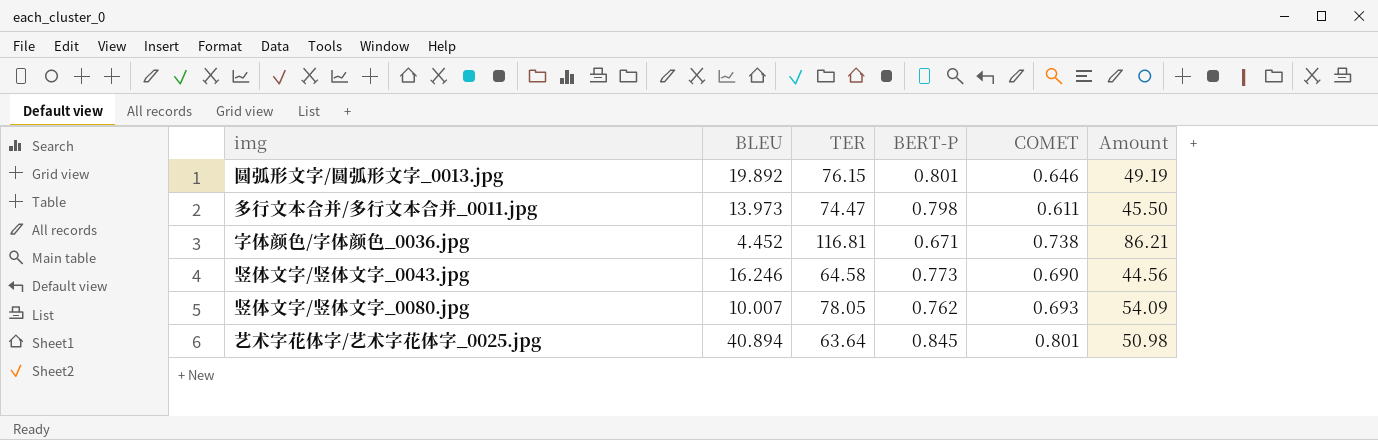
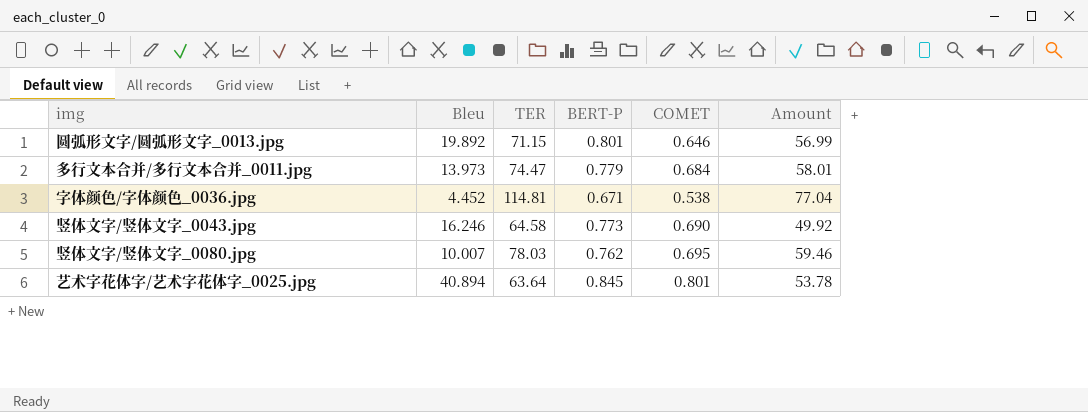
column name: BLEU -> Bleu
column Amount | formula: [TER] * [COMET] -> [TER] * [BERT-P]
圆弧形文字/圆弧形文字_0013.jpg | TER: 76.15 -> 71.15
多行文本合并/多行文本合并_0011.jpg | BERT-P: 0.798 -> 0.779
多行文本合并/多行文本合并_0011.jpg | COMET: 0.611 -> 0.684
字体颜色/字体颜色_0036.jpg | TER: 116.81 -> 114.81
字体颜色/字体颜色_0036.jpg | COMET: 0.738 -> 0.538
竖体文字/竖体文字_0080.jpg | TER: 78.05 -> 78.03
竖体文字/竖体文字_0080.jpg | COMET: 0.693 -> 0.695

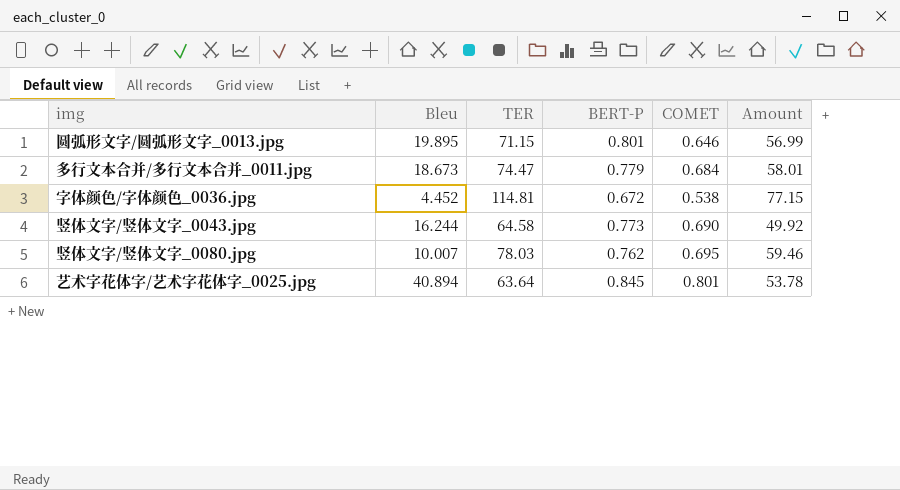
圆弧形文字/圆弧形文字_0013.jpg | Bleu: 19.892 -> 19.895
多行文本合并/多行文本合并_0011.jpg | Bleu: 13.973 -> 18.673
字体颜色/字体颜色_0036.jpg | BERT-P: 0.671 -> 0.672
字体颜色/字体颜色_0036.jpg | Amount: 77.04 -> 77.15
竖体文字/竖体文字_0043.jpg | Bleu: 16.246 -> 16.244

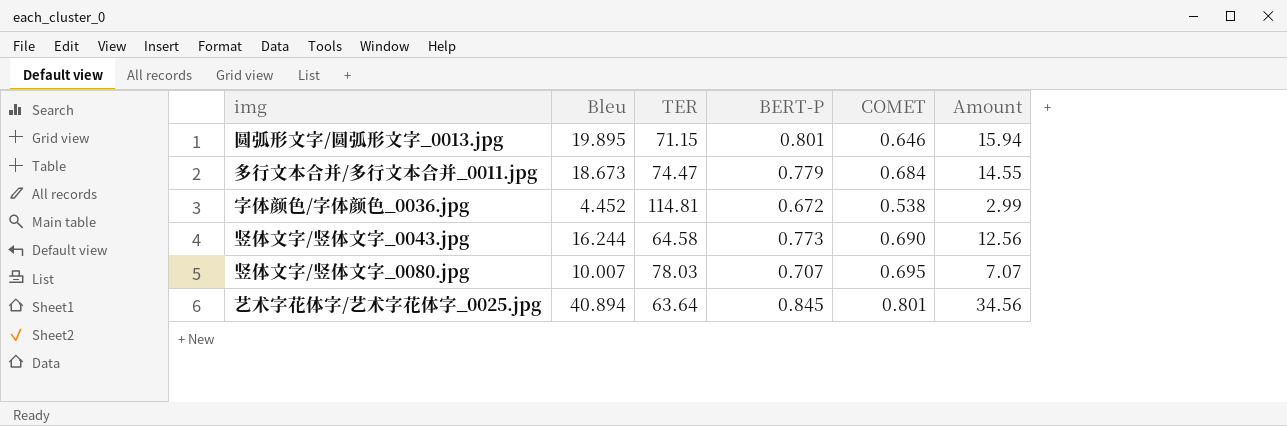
column Amount | formula: [TER] * [BERT-P] -> [Bleu] * [BERT-P]
竖体文字/竖体文字_0080.jpg | BERT-P: 0.762 -> 0.707

